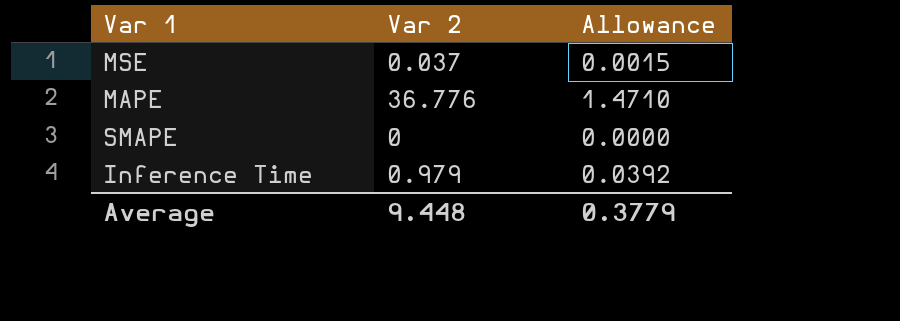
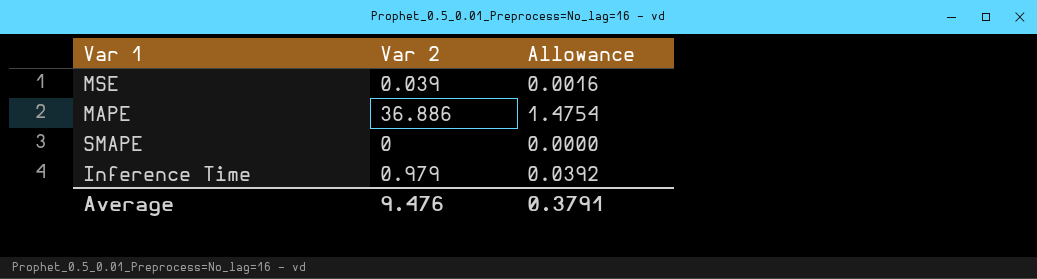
MSE | Var 2: 0.037 -> 0.039
MSE | Allowance: 0.0015 -> 0.0016
MAPE | Var 2: 36.776 -> 36.886
MAPE | Allowance: 1.4710 -> 1.4754
Average | Var 2: 9.448 -> 9.476
Average | Allowance: 0.3779 -> 0.3791

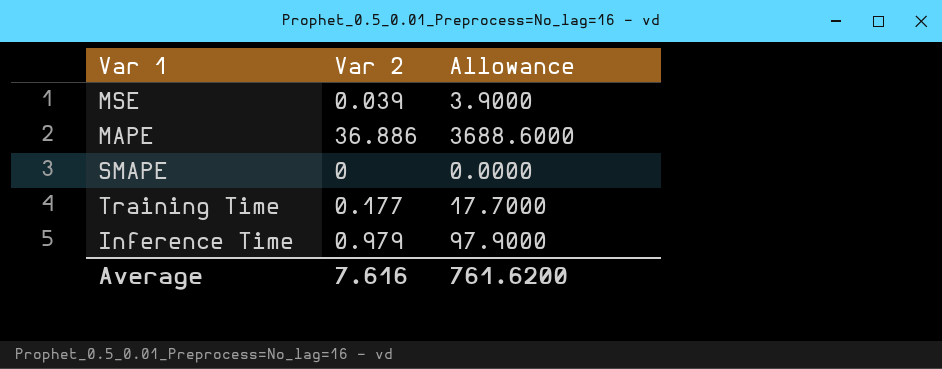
column Allowance | formula: [Var 2] * 0.04 -> [Var 2] * 100
row Training Time: none -> 0.177 | 17.7000
Average | Var 2: 9.476 -> 7.616
Average | Allowance: 0.3791 -> 761.6200

